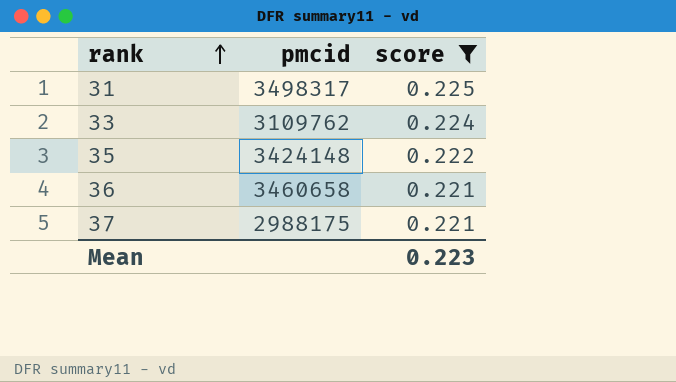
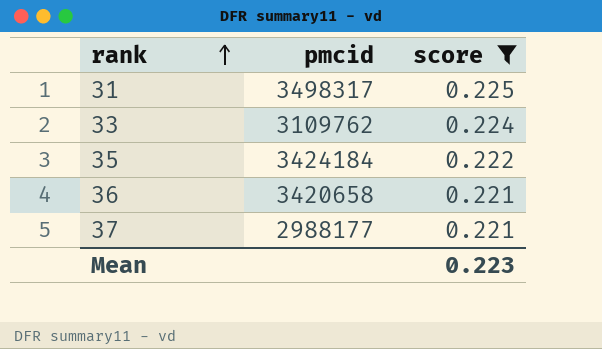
35 | pmcid: 3424148 -> 3424184
36 | pmcid: 3460658 -> 3420658
37 | pmcid: 2988175 -> 2988177

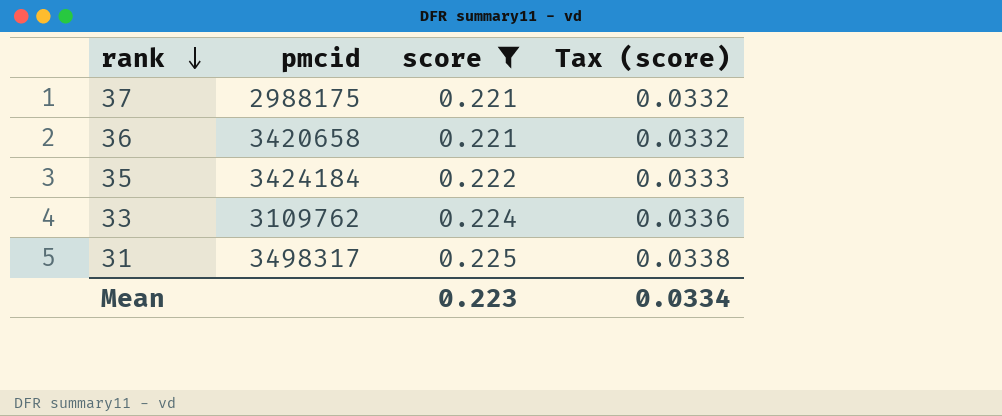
row order: rank ascending -> rank descending
column Tax (score) | formula: none -> [score] * 0.15
37 | pmcid: 2988177 -> 2988175

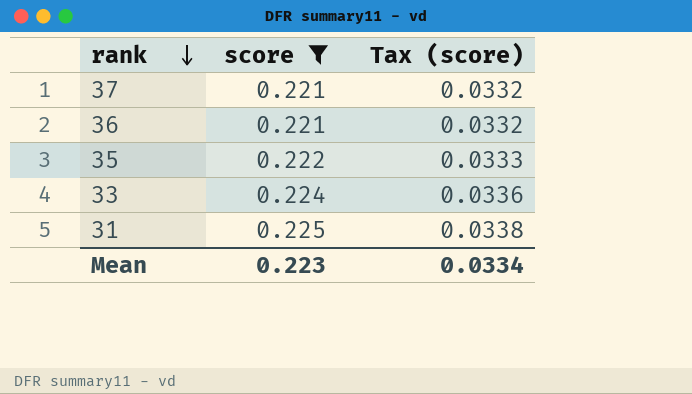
column pmcid | position: 2 -> none

